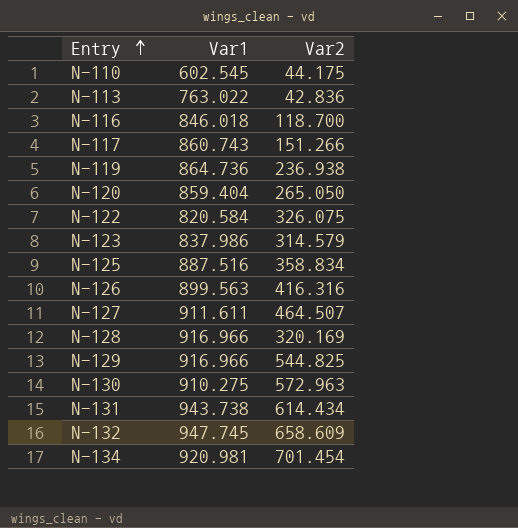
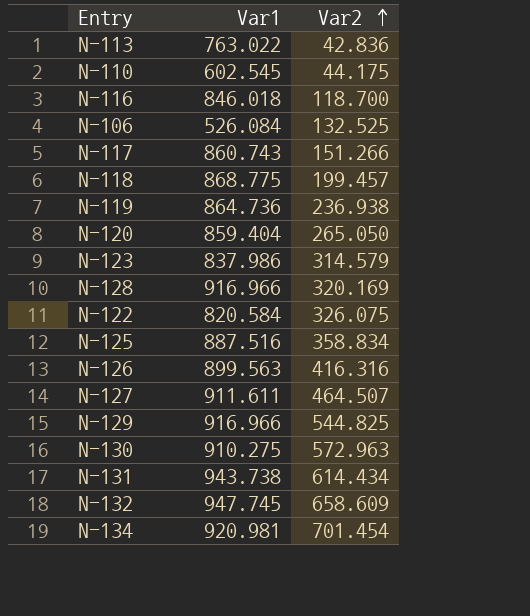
row order: Entry ascending -> Var2 ascending
row N-106: none -> 526.084 | 132.525
row N-118: none -> 868.775 | 199.457

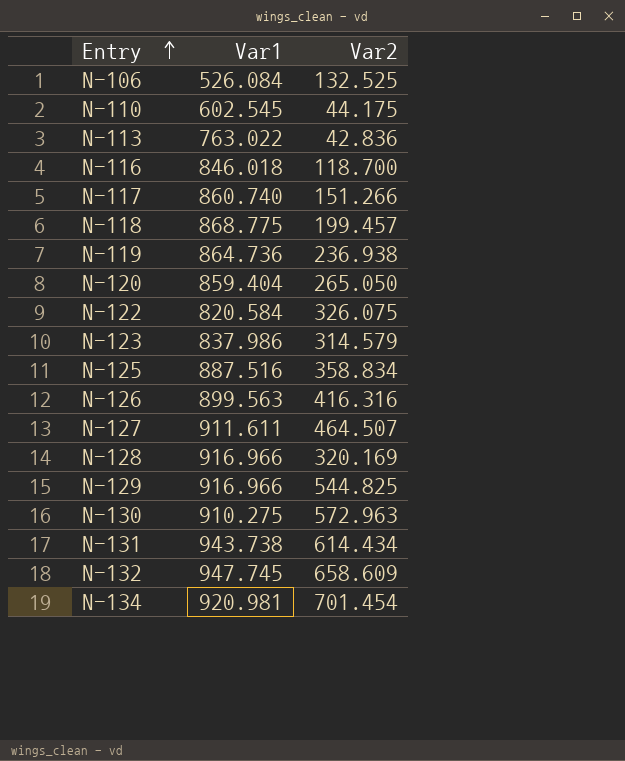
row order: Var2 ascending -> Entry ascending
N-117 | Var1: 860.743 -> 860.740

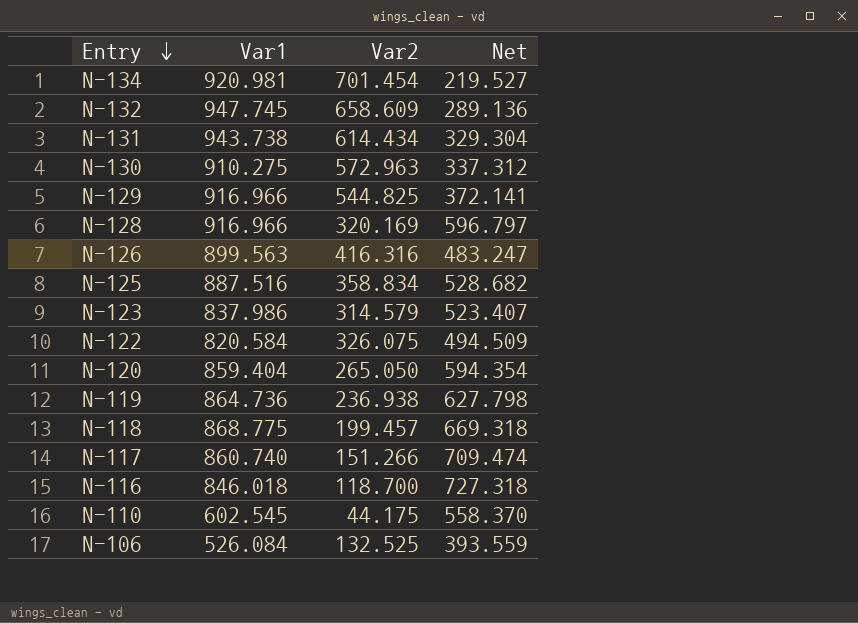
row order: Entry ascending -> Entry descending
column Net | formula: none -> [Var1] - [Var2]
row N-113: 763.022 | 42.836 -> none
row N-127: 911.611 | 464.507 -> none

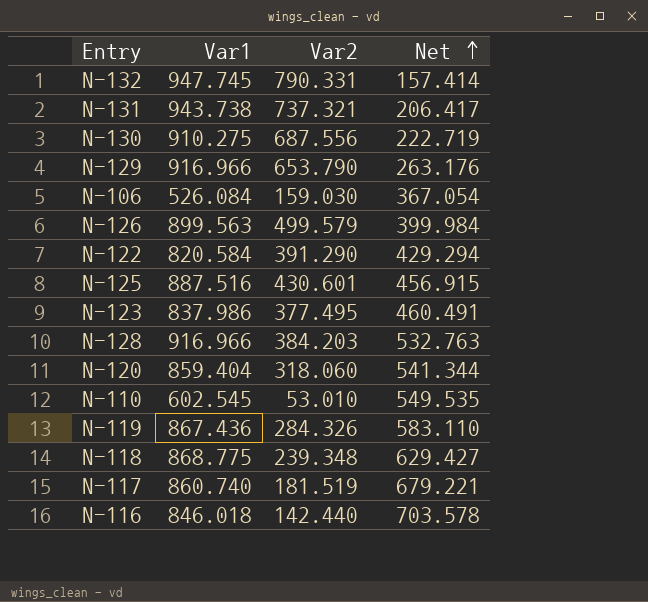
row order: Entry descending -> Net ascending
row N-134: 920.981 | 701.454 | 219.527 -> none
N-132 | Var2: 658.609 -> 790.331
N-132 | Net: 289.136 -> 157.414
N-131 | Var2: 614.434 -> 737.321
N-131 | Net: 329.304 -> 206.417
N-130 | Var2: 572.963 -> 687.556
N-130 | Net: 337.312 -> 222.719
N-129 | Var2: 544.825 -> 653.790
N-129 | Net: 372.141 -> 263.176
N-106 | Var2: 132.525 -> 159.030
N-106 | Net: 393.559 -> 367.054
N-126 | Var2: 416.316 -> 499.579
N-126 | Net: 483.247 -> 399.984
N-122 | Var2: 326.075 -> 391.290
N-122 | Net: 494.509 -> 429.294
N-125 | Var2: 358.834 -> 430.601
N-125 | Net: 528.682 -> 456.915
N-123 | Var2: 314.579 -> 377.495
N-123 | Net: 523.407 -> 460.491
N-128 | Var2: 320.169 -> 384.203
N-128 | Net: 596.797 -> 532.763
N-120 | Var2: 265.050 -> 318.060
N-120 | Net: 594.354 -> 541.344
N-110 | Var2: 44.175 -> 53.010
N-110 | Net: 558.370 -> 549.535
N-119 | Var1: 864.736 -> 867.436
N-119 | Var2: 236.938 -> 284.326
N-119 | Net: 627.798 -> 583.110
N-118 | Var2: 199.457 -> 239.348
N-118 | Net: 669.318 -> 629.427
N-117 | Var2: 151.266 -> 181.519
N-117 | Net: 709.474 -> 679.221
N-116 | Var2: 118.700 -> 142.440
N-116 | Net: 727.318 -> 703.578

